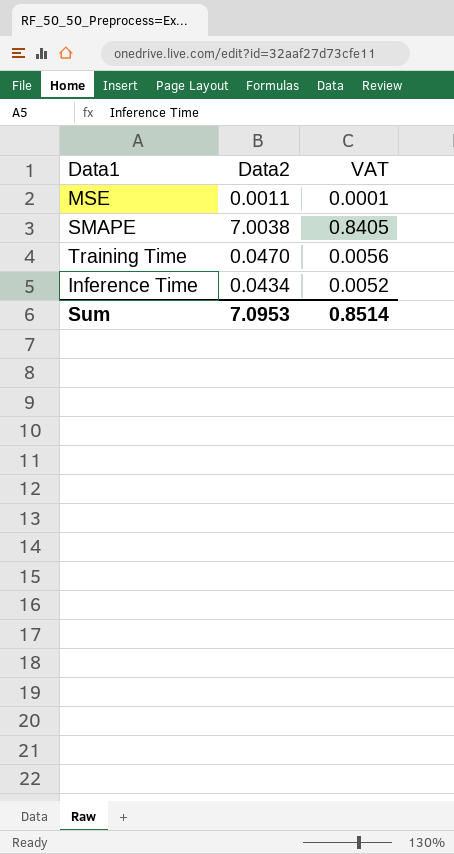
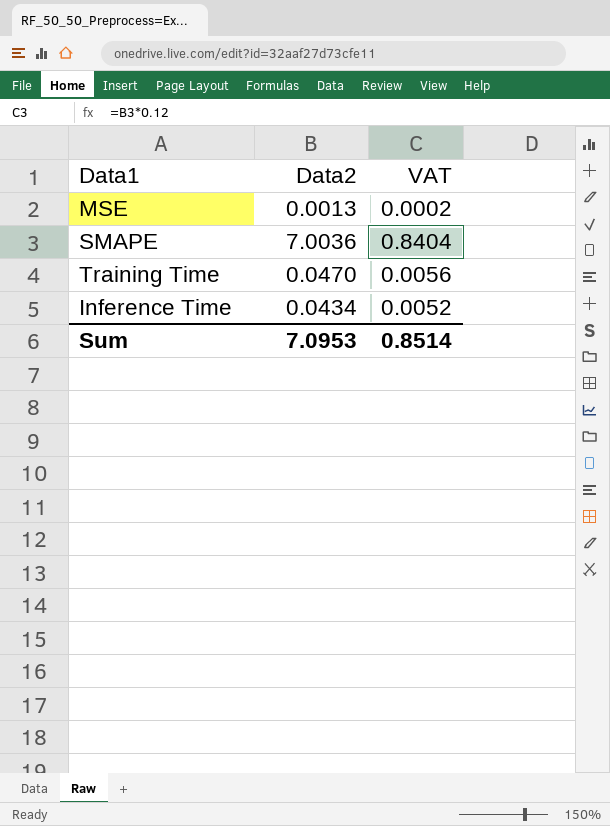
MSE | Data2: 0.0011 -> 0.0013
MSE | VAT: 0.0001 -> 0.0002
SMAPE | Data2: 7.0038 -> 7.0036
SMAPE | VAT: 0.8405 -> 0.8404

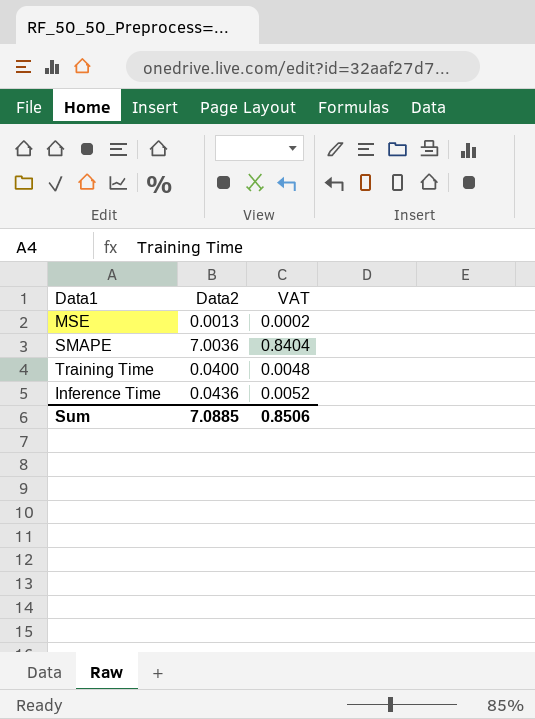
Training Time | Data2: 0.0470 -> 0.0400
Training Time | VAT: 0.0056 -> 0.0048
Inference Time | Data2: 0.0434 -> 0.0436
Sum | Data2: 7.0953 -> 7.0885
Sum | VAT: 0.8514 -> 0.8506

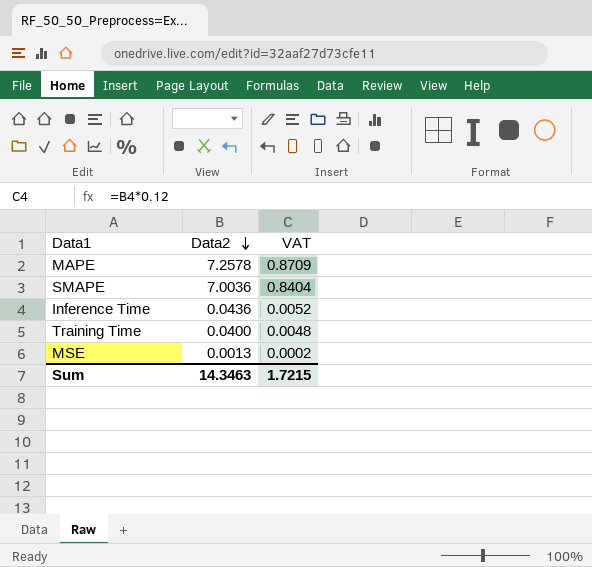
row order: none -> Data2 descending
row MAPE: none -> 7.2578 | 0.8709
Sum | Data2: 7.0885 -> 14.3463
Sum | VAT: 0.8506 -> 1.7215

